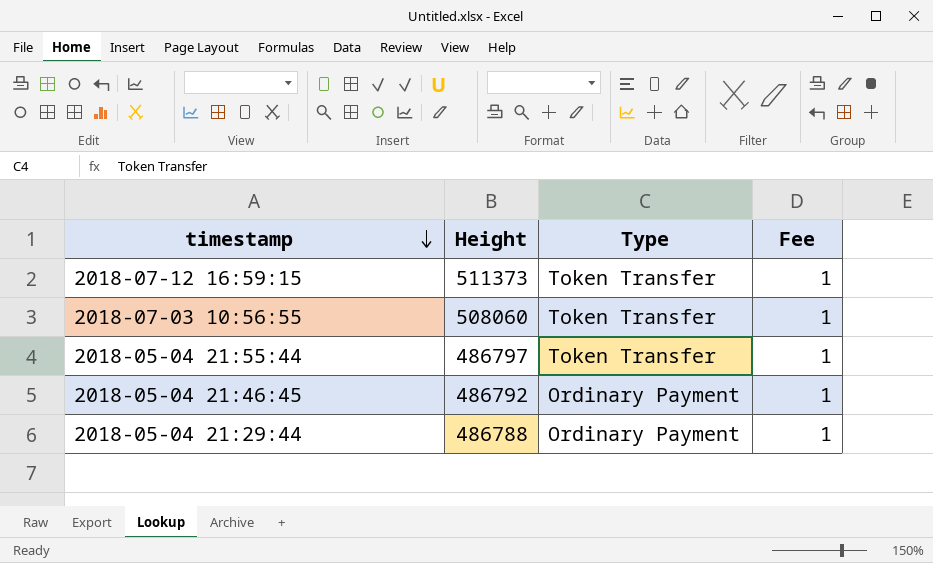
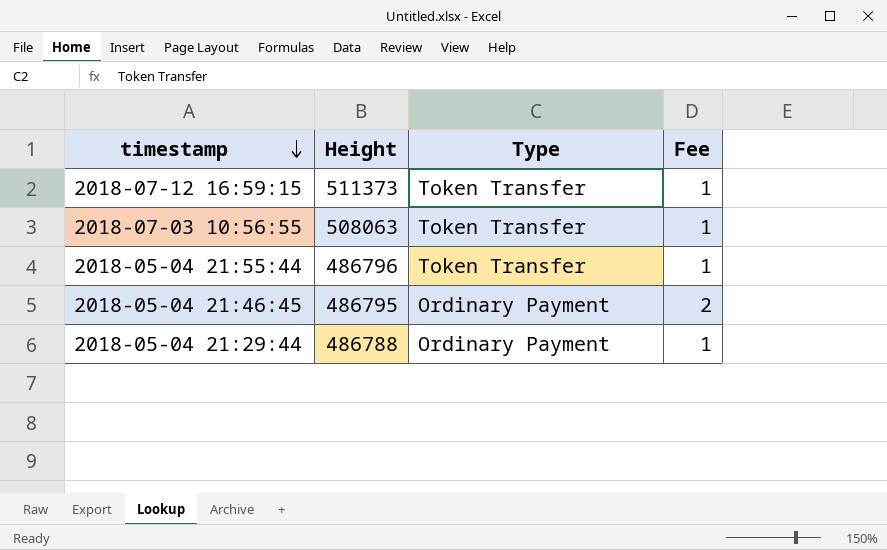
2018-07-03 10:56:55 | Height: 508060 -> 508063
2018-05-04 21:55:44 | Height: 486797 -> 486796
2018-05-04 21:46:45 | Height: 486792 -> 486795
2018-05-04 21:46:45 | Fee: 1 -> 2

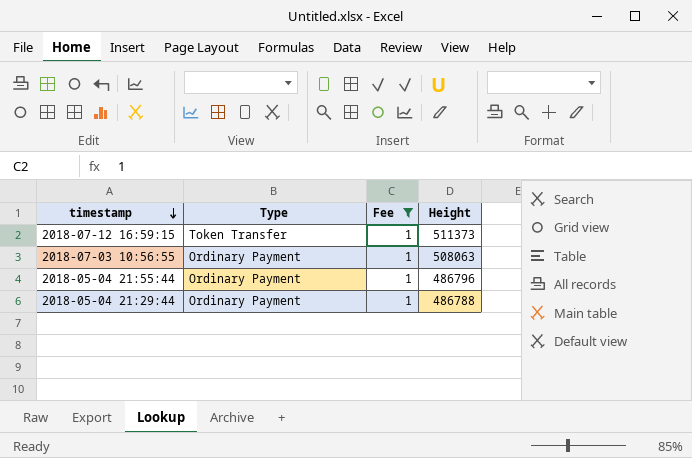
filter: none -> Fee = 1
column Height | position: 2 -> 4
2018-07-03 10:56:55 | Type: Token Transfer -> Ordinary Payment
2018-05-04 21:55:44 | Type: Token Transfer -> Ordinary Payment

